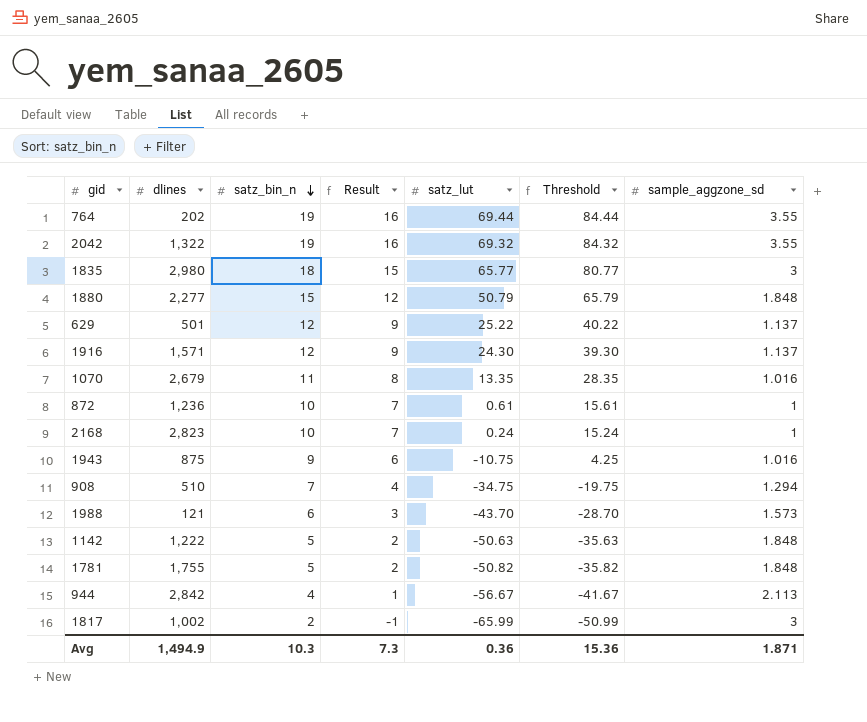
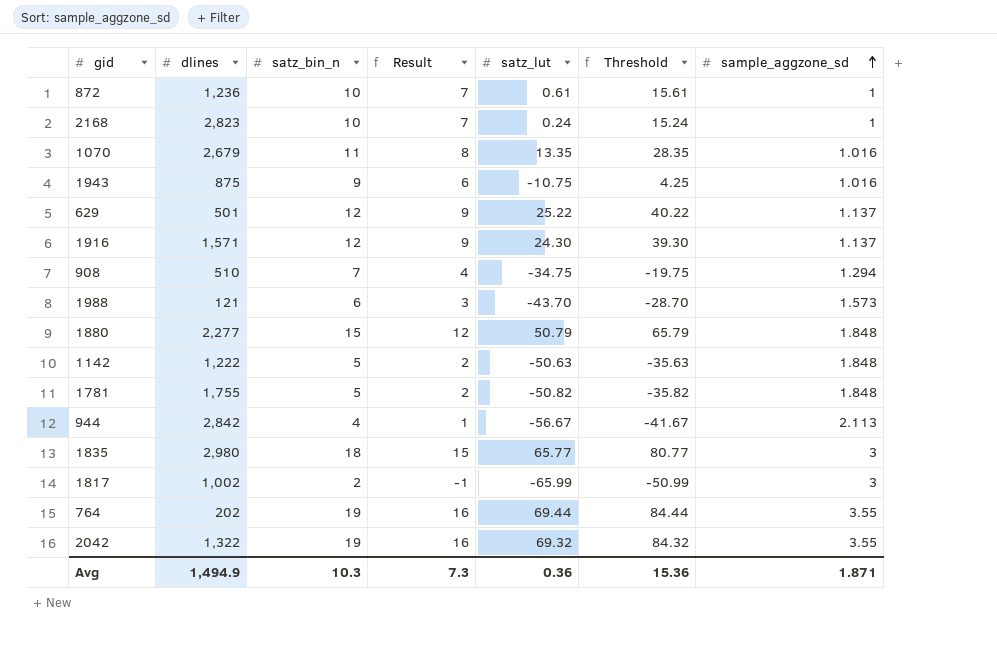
row order: satz_bin_n descending -> sample_aggzone_sd ascending

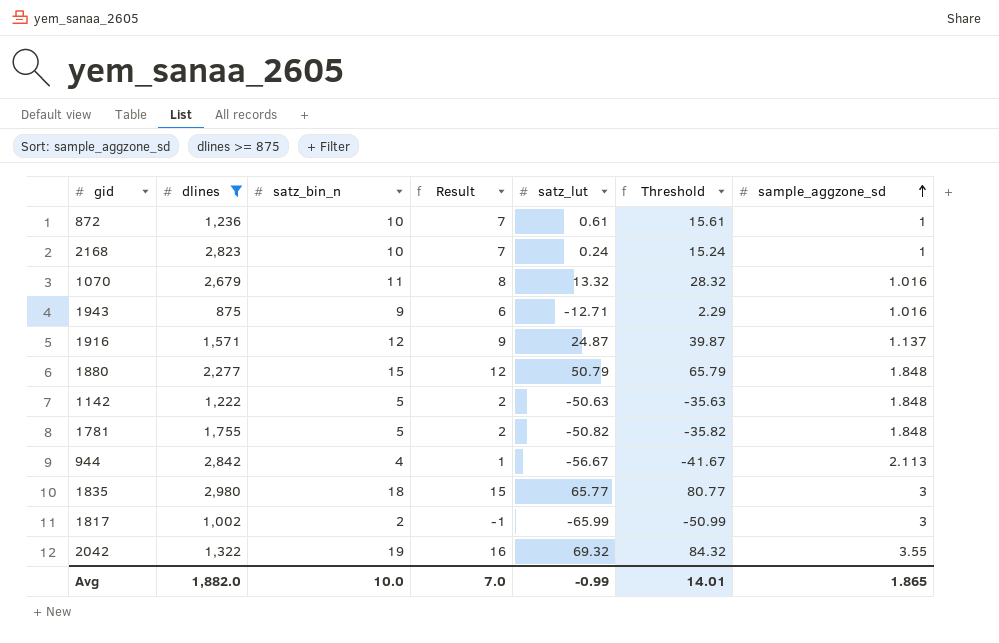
filter: none -> dlines >= 875
1070 | satz_lut: 13.35 -> 13.32
1070 | Threshold: 28.35 -> 28.32
1943 | satz_lut: -10.75 -> -12.71
1943 | Threshold: 4.25 -> 2.29
1916 | satz_lut: 24.30 -> 24.87
1916 | Threshold: 39.30 -> 39.87
Avg | dlines: 1,494.9 -> 1,882.0
Avg | satz_bin_n: 10.3 -> 10.0
Avg | Result: 7.3 -> 7.0
Avg | satz_lut: 0.36 -> -0.99
Avg | Threshold: 15.36 -> 14.01
Avg | sample_aggzone_sd: 1.871 -> 1.865

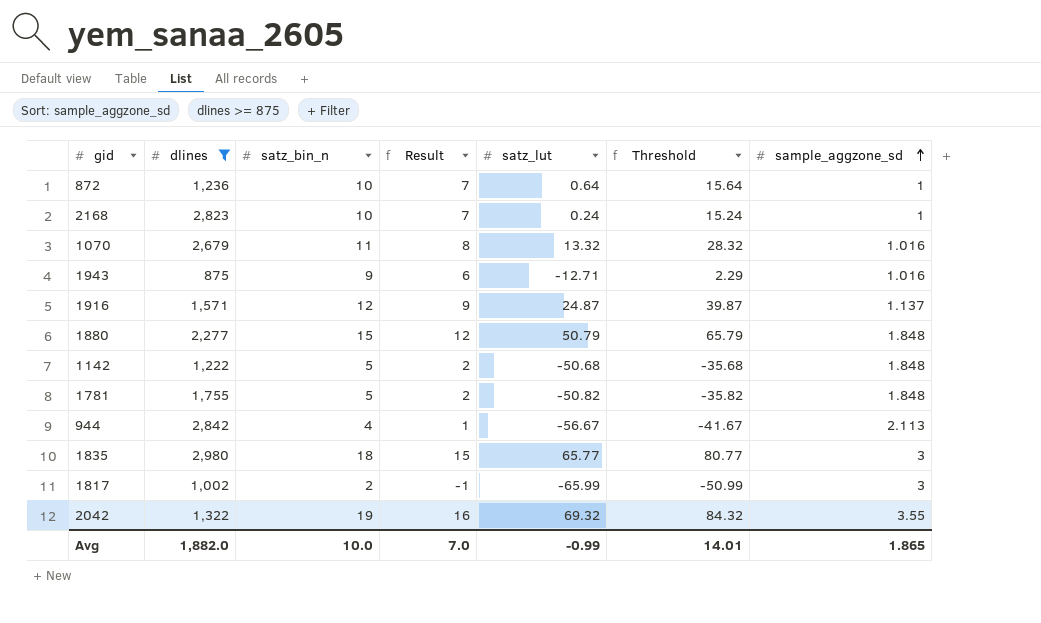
872 | satz_lut: 0.61 -> 0.64
872 | Threshold: 15.61 -> 15.64
1142 | satz_lut: -50.63 -> -50.68
1142 | Threshold: -35.63 -> -35.68

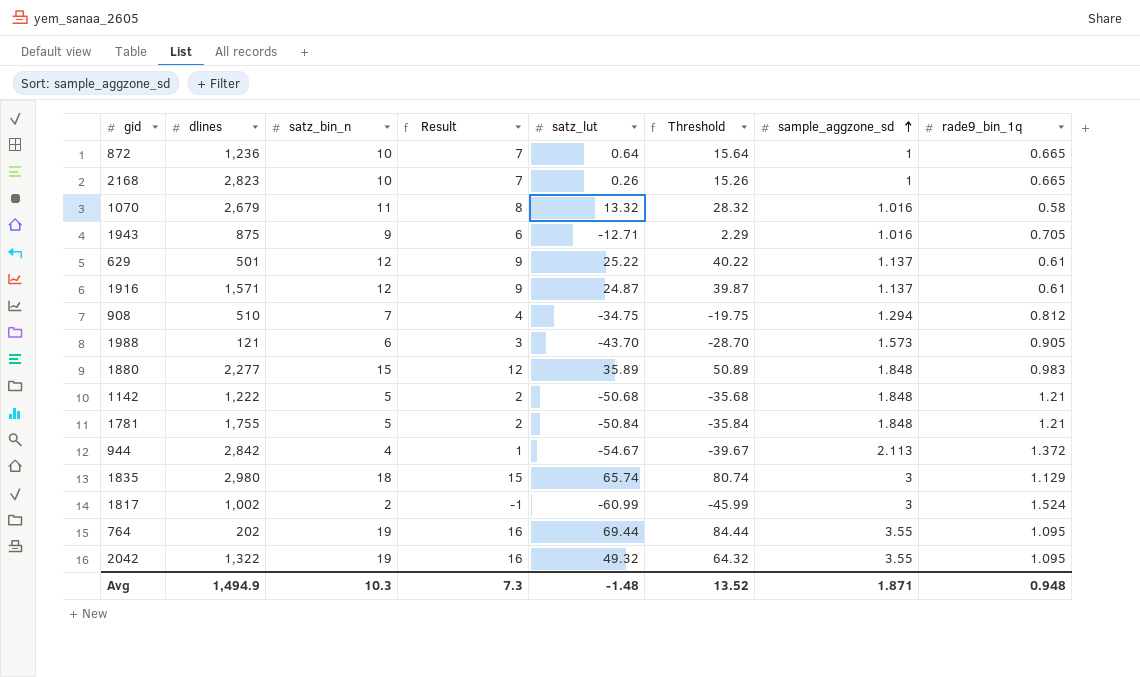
filter: dlines >= 875 -> none
column rade9_bin_1q | position: none -> 8
2168 | satz_lut: 0.24 -> 0.26
2168 | Threshold: 15.24 -> 15.26
1880 | satz_lut: 50.79 -> 35.89
1880 | Threshold: 65.79 -> 50.89
1781 | satz_lut: -50.82 -> -50.84
1781 | Threshold: -35.82 -> -35.84
944 | satz_lut: -56.67 -> -54.67
944 | Threshold: -41.67 -> -39.67
1835 | satz_lut: 65.77 -> 65.74
1835 | Threshold: 80.77 -> 80.74
1817 | satz_lut: -65.99 -> -60.99
1817 | Threshold: -50.99 -> -45.99
2042 | satz_lut: 69.32 -> 49.32
2042 | Threshold: 84.32 -> 64.32
Avg | dlines: 1,882.0 -> 1,494.9
Avg | satz_bin_n: 10.0 -> 10.3
Avg | Result: 7.0 -> 7.3
Avg | satz_lut: -0.99 -> -1.48
Avg | Threshold: 14.01 -> 13.52
Avg | sample_aggzone_sd: 1.865 -> 1.871

